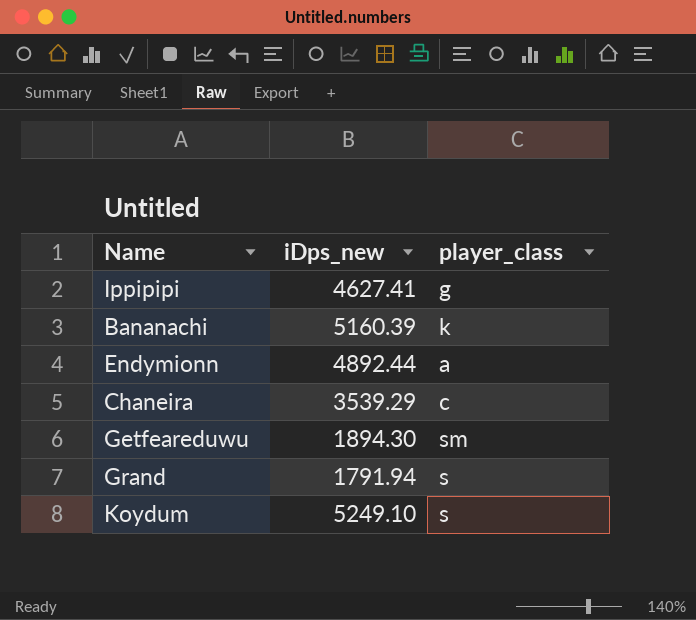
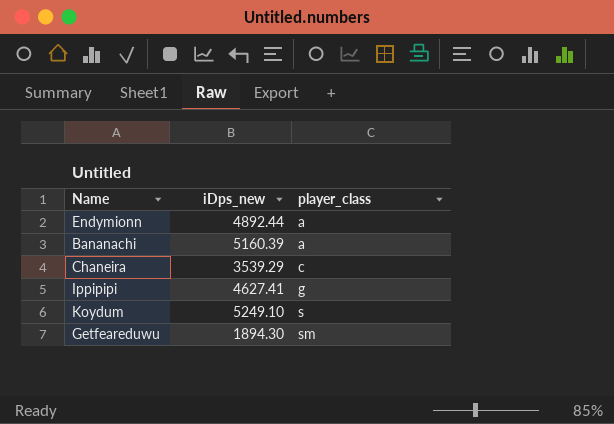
row order: none -> player_class ascending
row Grand: 1791.94 | s -> none
Bananachi | player_class: k -> a

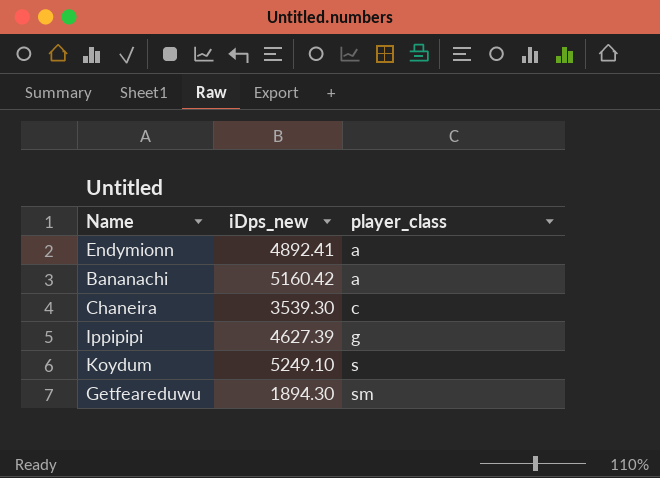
Endymionn | iDps_new: 4892.44 -> 4892.41
Bananachi | iDps_new: 5160.39 -> 5160.42
Chaneira | iDps_new: 3539.29 -> 3539.30
Ippipipi | iDps_new: 4627.41 -> 4627.39

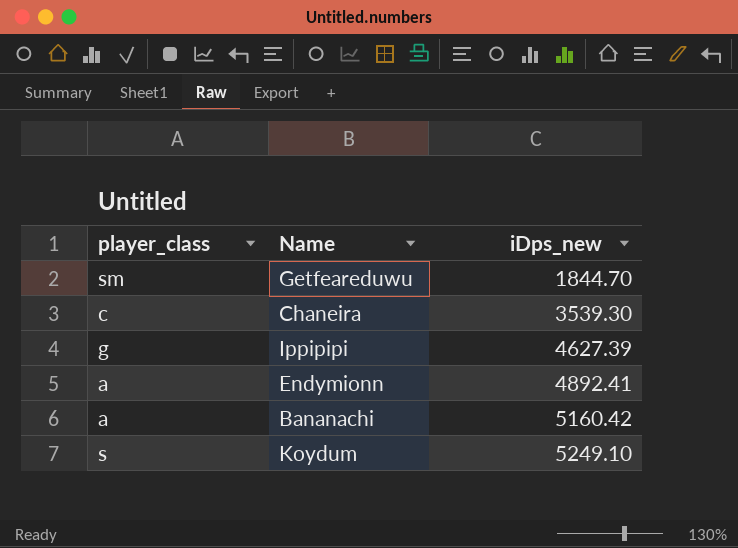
row order: player_class ascending -> iDps_new ascending
column player_class | position: 3 -> 1
Getfeareduwu | iDps_new: 1894.30 -> 1844.70

